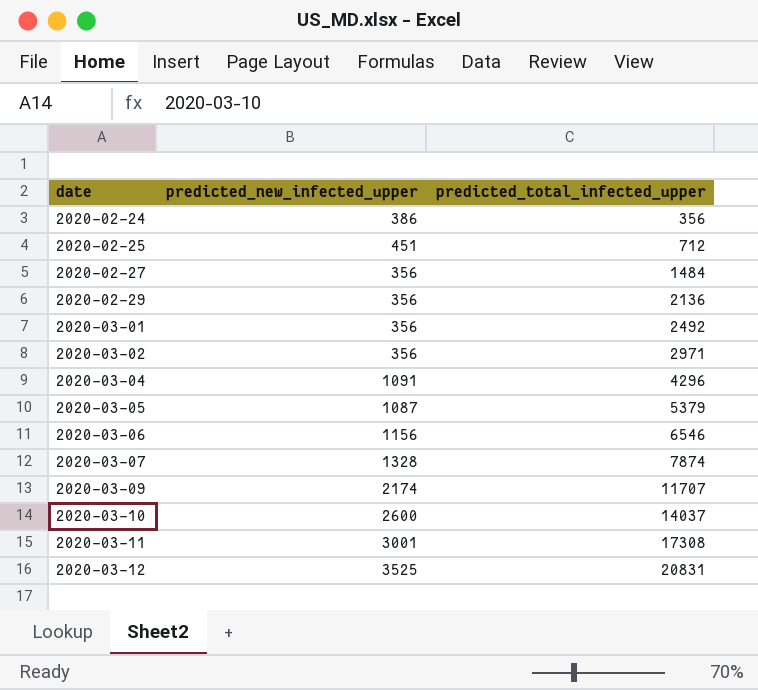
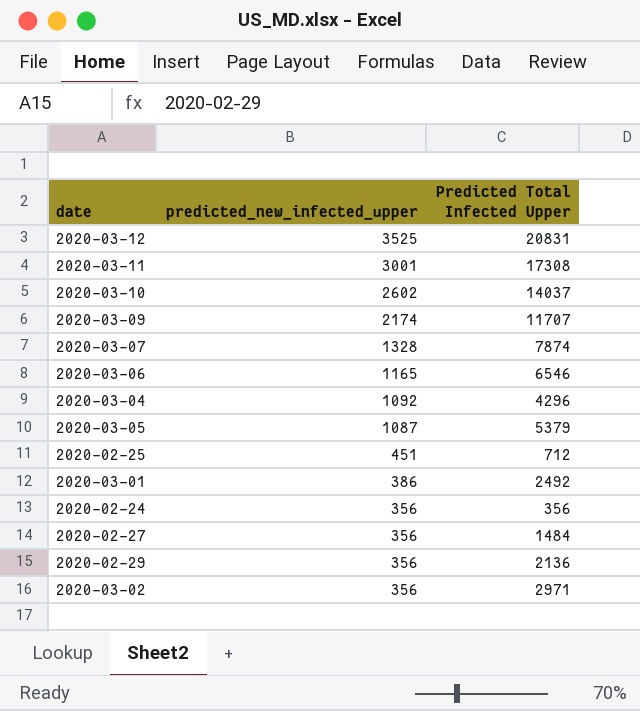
row order: date ascending -> predicted_new_infected_upper descending
column name: predicted_total_infected_upper -> Predicted Total Infected Upper
2020-03-10 | predicted_new_infected_upper: 2600 -> 2602
2020-03-06 | predicted_new_infected_upper: 1156 -> 1165
2020-03-04 | predicted_new_infected_upper: 1091 -> 1092
2020-03-01 | predicted_new_infected_upper: 356 -> 386
2020-02-24 | predicted_new_infected_upper: 386 -> 356

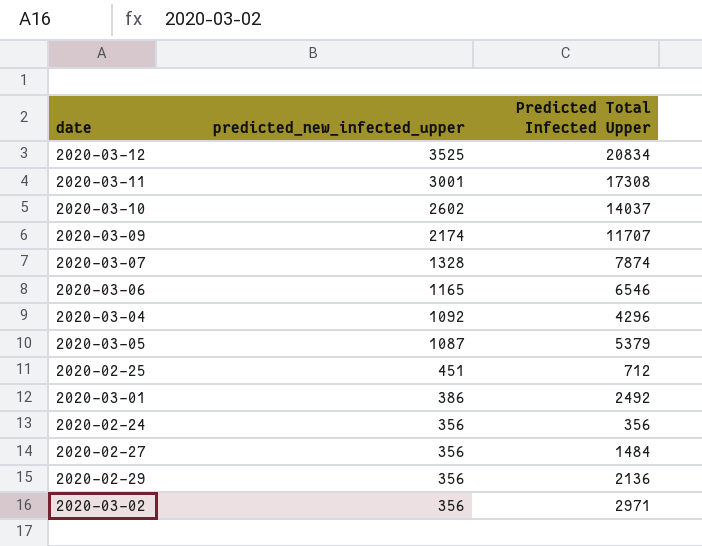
2020-03-12 | Predicted Total Infected Upper: 20831 -> 20834

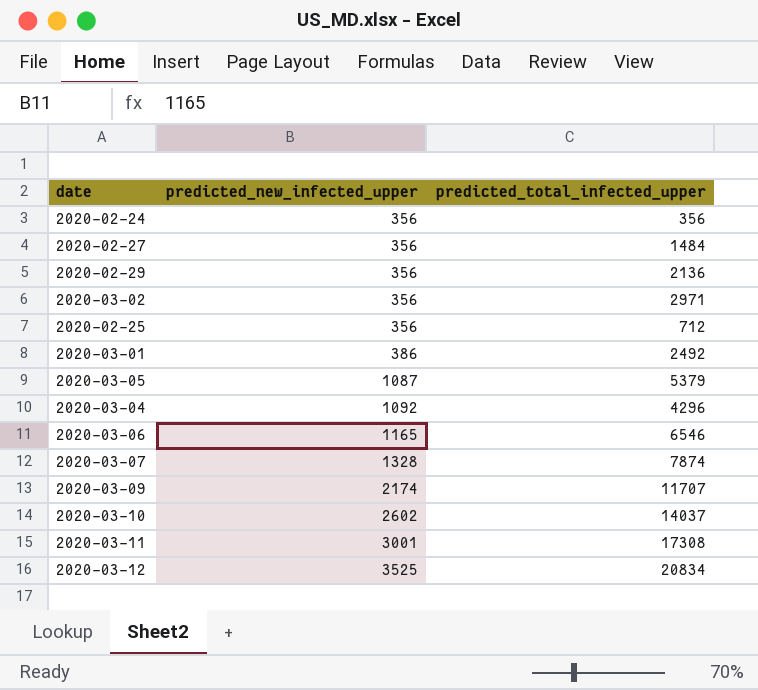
row order: predicted_new_infected_upper descending -> predicted_new_infected_upper ascending
column name: Predicted Total Infected Upper -> predicted_total_infected_upper
2020-02-25 | predicted_new_infected_upper: 451 -> 356

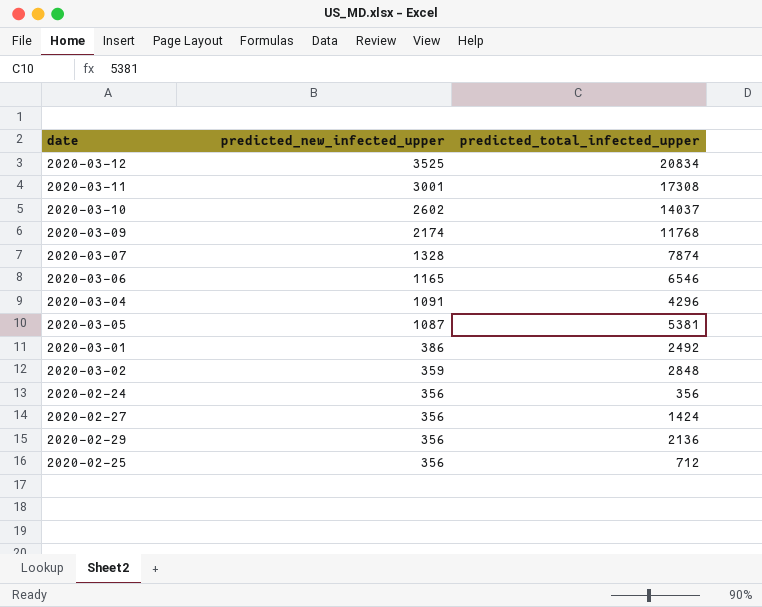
row order: predicted_new_infected_upper ascending -> predicted_new_infected_upper descending
2020-03-09 | predicted_total_infected_upper: 11707 -> 11768
2020-03-04 | predicted_new_infected_upper: 1092 -> 1091
2020-03-05 | predicted_total_infected_upper: 5379 -> 5381
2020-03-02 | predicted_new_infected_upper: 356 -> 359
2020-03-02 | predicted_total_infected_upper: 2971 -> 2848
2020-02-27 | predicted_total_infected_upper: 1484 -> 1424

